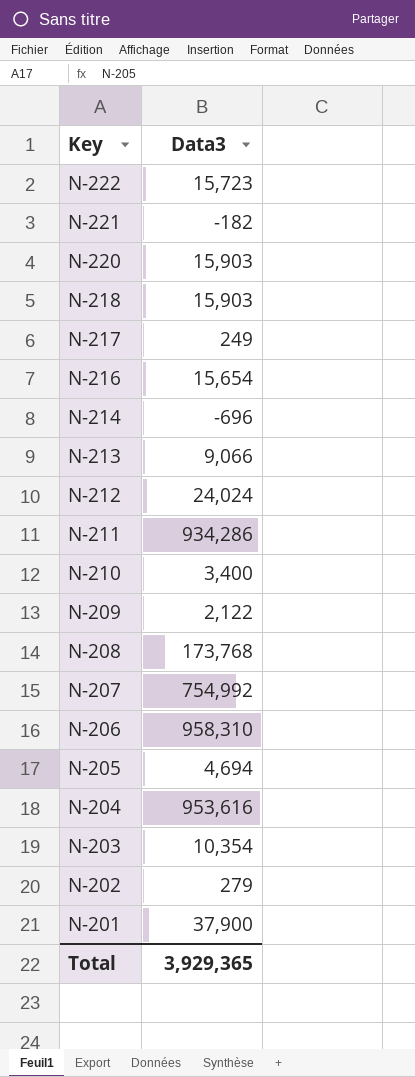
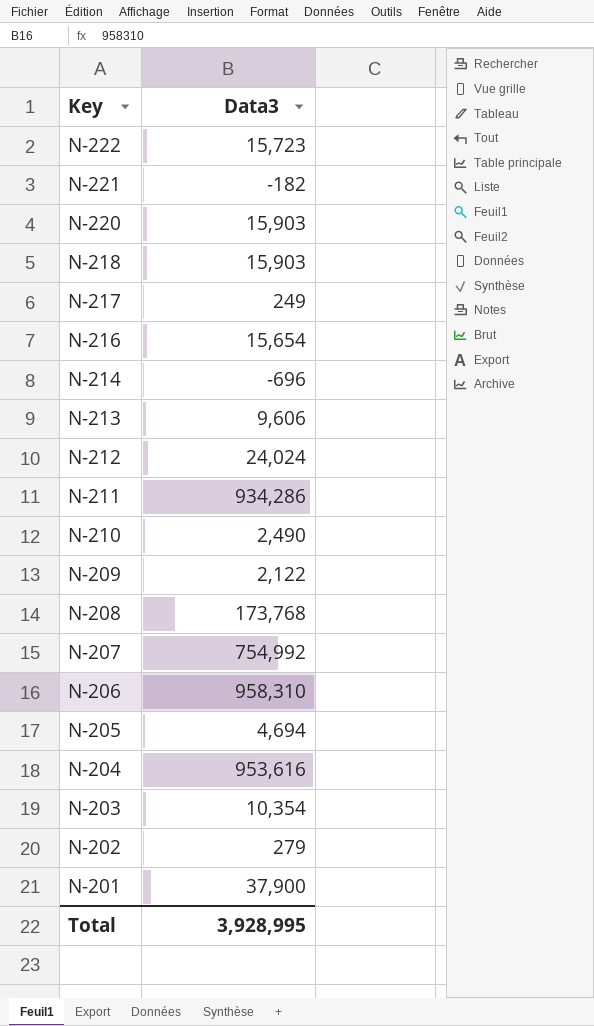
N-213 | Data3: 9,066 -> 9,606
N-210 | Data3: 3,400 -> 2,490
Total | Data3: 3,929,365 -> 3,928,995

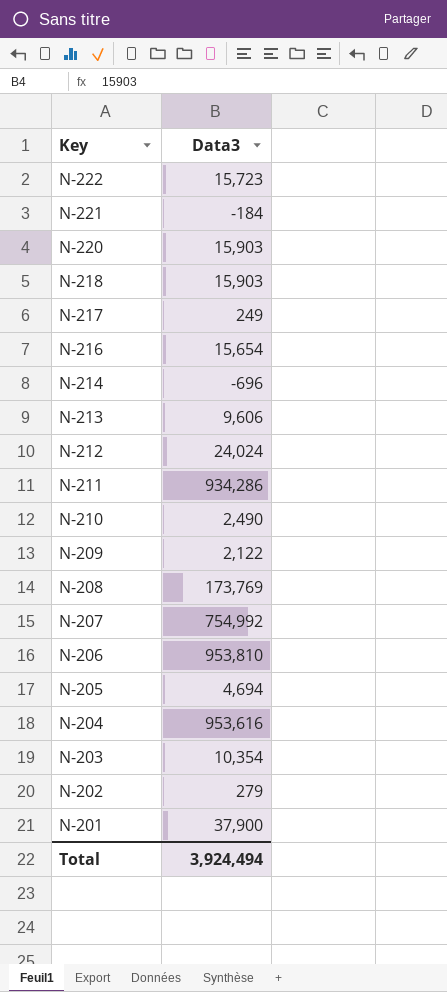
N-221 | Data3: -182 -> -184
N-208 | Data3: 173,768 -> 173,769
N-206 | Data3: 958,310 -> 953,810
Total | Data3: 3,928,995 -> 3,924,494

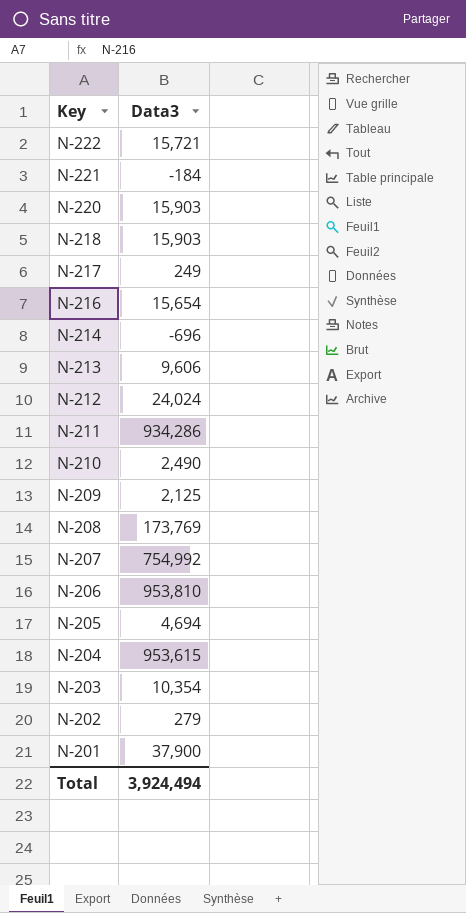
N-222 | Data3: 15,723 -> 15,721
N-209 | Data3: 2,122 -> 2,125
N-204 | Data3: 953,616 -> 953,615

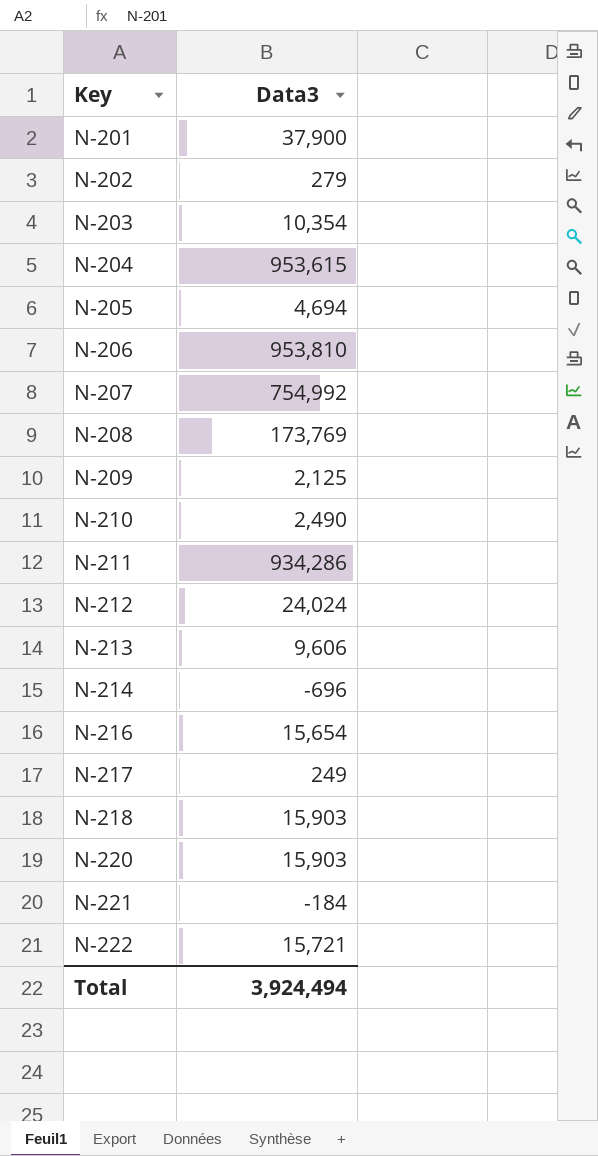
row order: Key descending -> Key ascending

